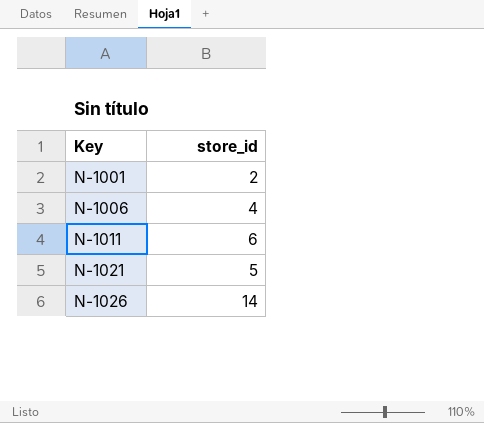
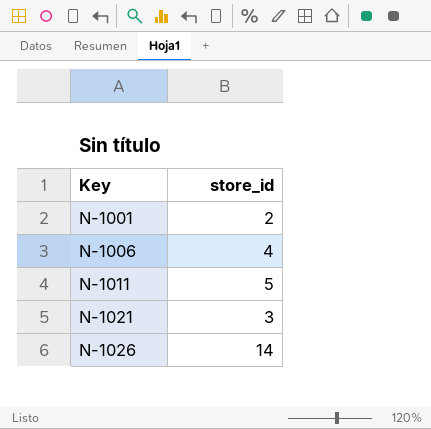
N-1011 | store_id: 6 -> 5
N-1021 | store_id: 5 -> 3

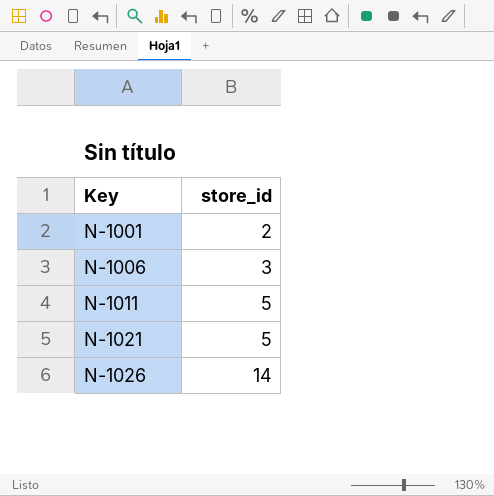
N-1006 | store_id: 4 -> 3
N-1021 | store_id: 3 -> 5

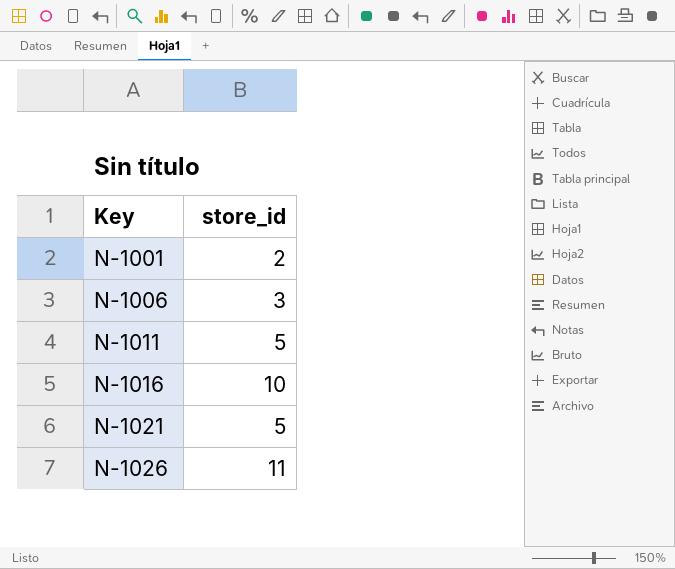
row N-1016: none -> 10
N-1026 | store_id: 14 -> 11

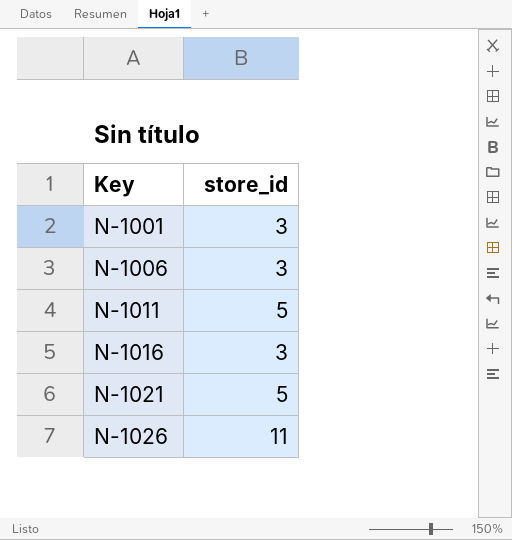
N-1001 | store_id: 2 -> 3
N-1016 | store_id: 10 -> 3

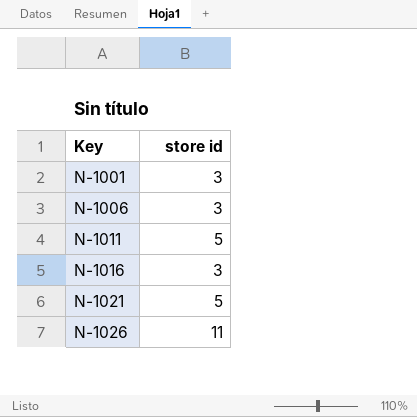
column name: store_id -> store id

